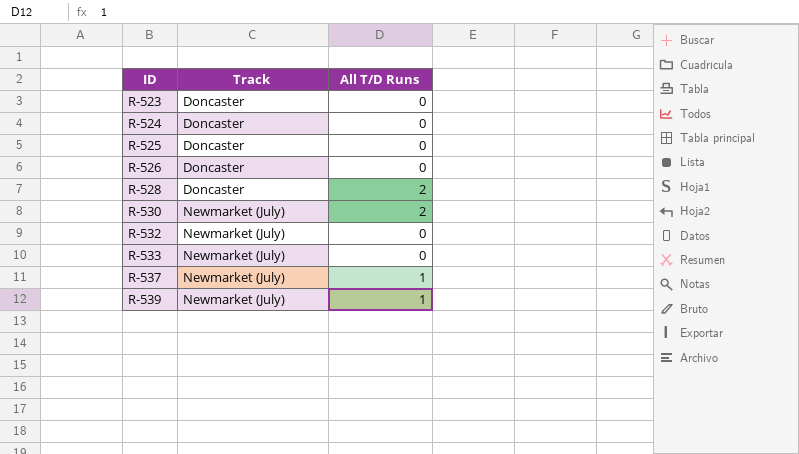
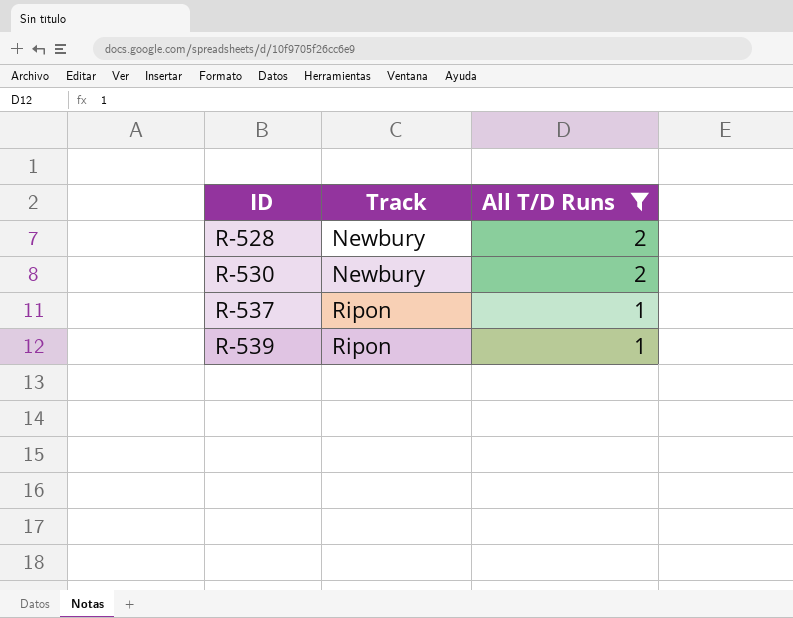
filter: none -> All T/D Runs != 0
R-528 | Track: Doncaster -> Newbury
R-530 | Track: Newmarket (July) -> Newbury
R-537 | Track: Newmarket (July) -> Ripon
R-539 | Track: Newmarket (July) -> Ripon

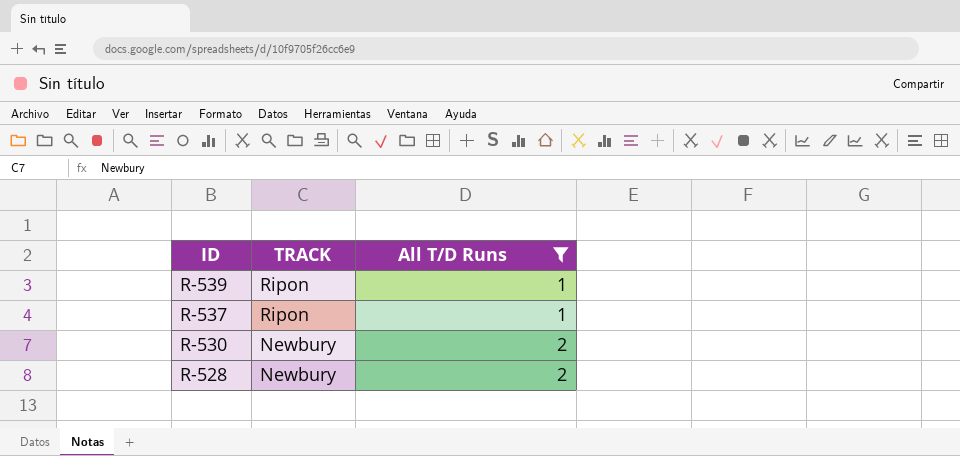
row order: ID ascending -> ID descending
column name: Track -> TRACK

